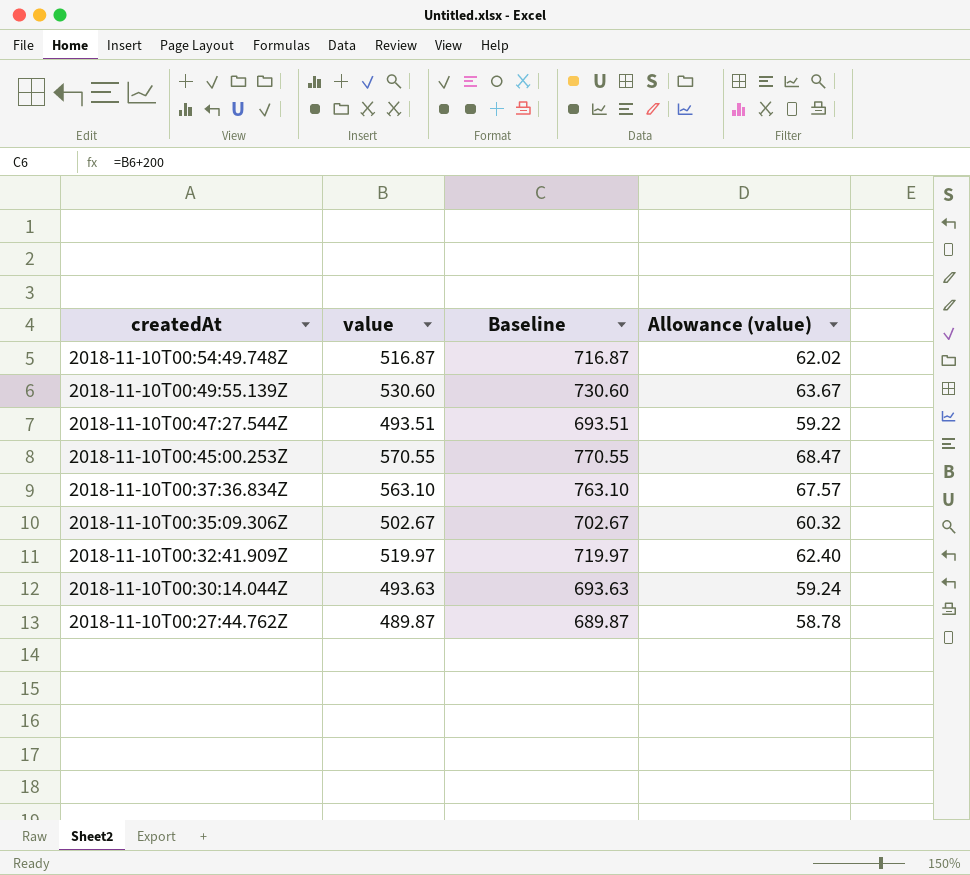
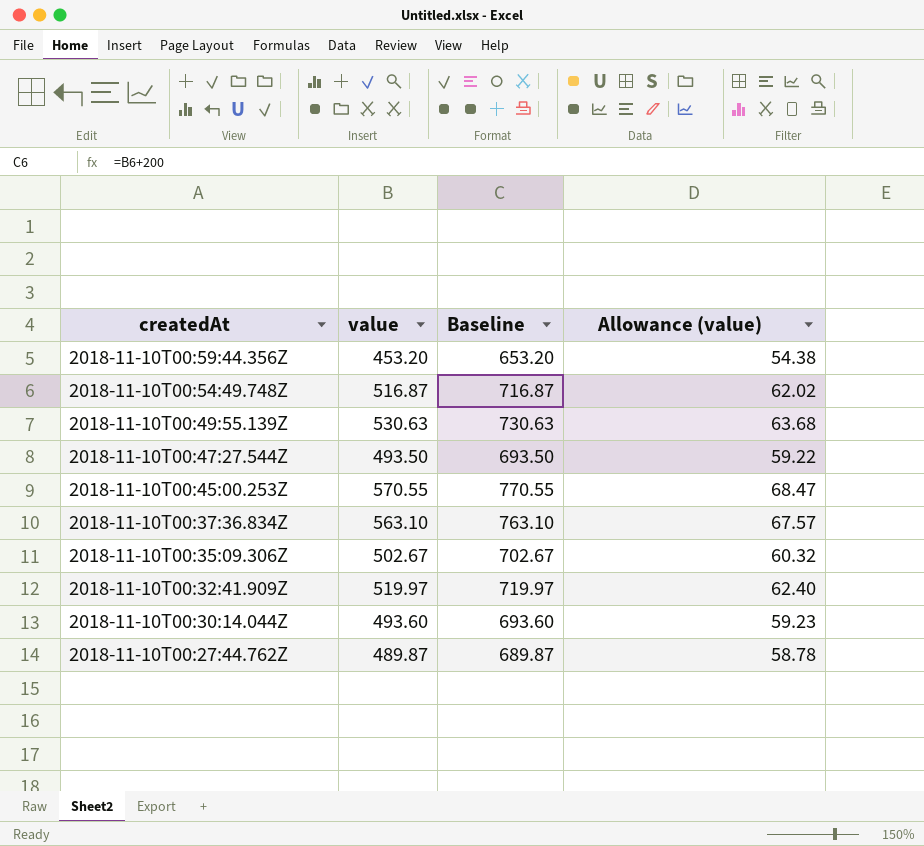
row 2018-11-10T00:59:44.356Z: none -> 453.20 | 653.20 | 54.38
2018-11-10T00:49:55.139Z | value: 530.60 -> 530.63
2018-11-10T00:49:55.139Z | Baseline: 730.60 -> 730.63
2018-11-10T00:49:55.139Z | Allowance (value): 63.67 -> 63.68
2018-11-10T00:47:27.544Z | value: 493.51 -> 493.50
2018-11-10T00:47:27.544Z | Baseline: 693.51 -> 693.50
2018-11-10T00:30:14.044Z | value: 493.63 -> 493.60
2018-11-10T00:30:14.044Z | Baseline: 693.63 -> 693.60
2018-11-10T00:30:14.044Z | Allowance (value): 59.24 -> 59.23

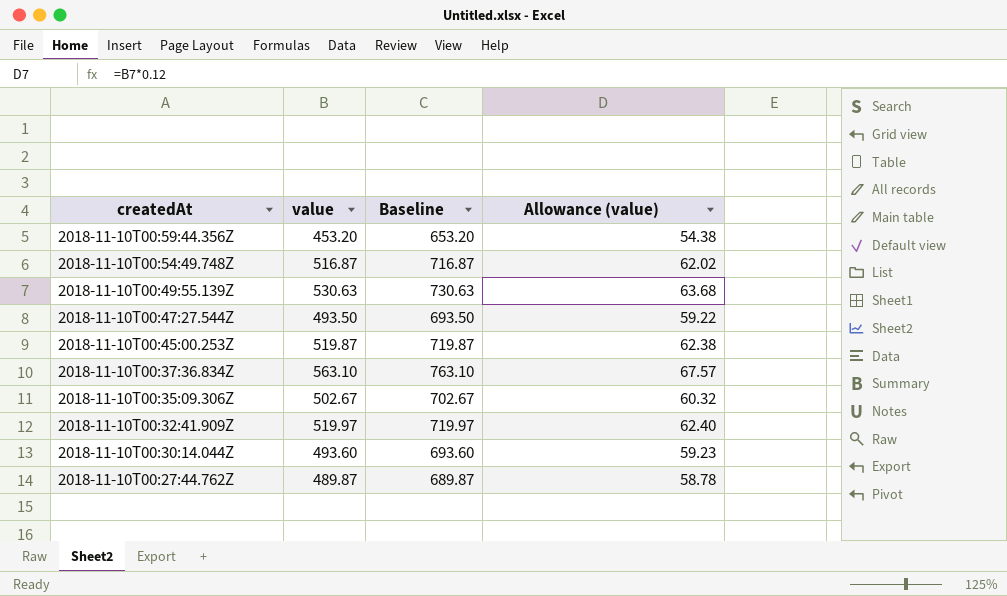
2018-11-10T00:45:00.253Z | value: 570.55 -> 519.87
2018-11-10T00:45:00.253Z | Baseline: 770.55 -> 719.87
2018-11-10T00:45:00.253Z | Allowance (value): 68.47 -> 62.38

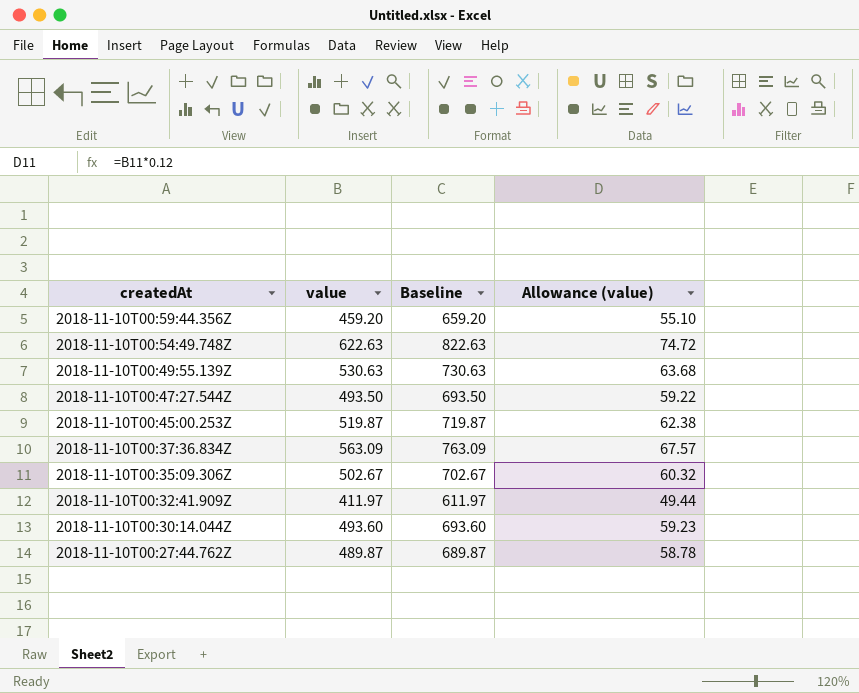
2018-11-10T00:59:44.356Z | value: 453.20 -> 459.20
2018-11-10T00:59:44.356Z | Baseline: 653.20 -> 659.20
2018-11-10T00:59:44.356Z | Allowance (value): 54.38 -> 55.10
2018-11-10T00:54:49.748Z | value: 516.87 -> 622.63
2018-11-10T00:54:49.748Z | Baseline: 716.87 -> 822.63
2018-11-10T00:54:49.748Z | Allowance (value): 62.02 -> 74.72
2018-11-10T00:37:36.834Z | value: 563.10 -> 563.09
2018-11-10T00:37:36.834Z | Baseline: 763.10 -> 763.09
2018-11-10T00:32:41.909Z | value: 519.97 -> 411.97
2018-11-10T00:32:41.909Z | Baseline: 719.97 -> 611.97
2018-11-10T00:32:41.909Z | Allowance (value): 62.40 -> 49.44

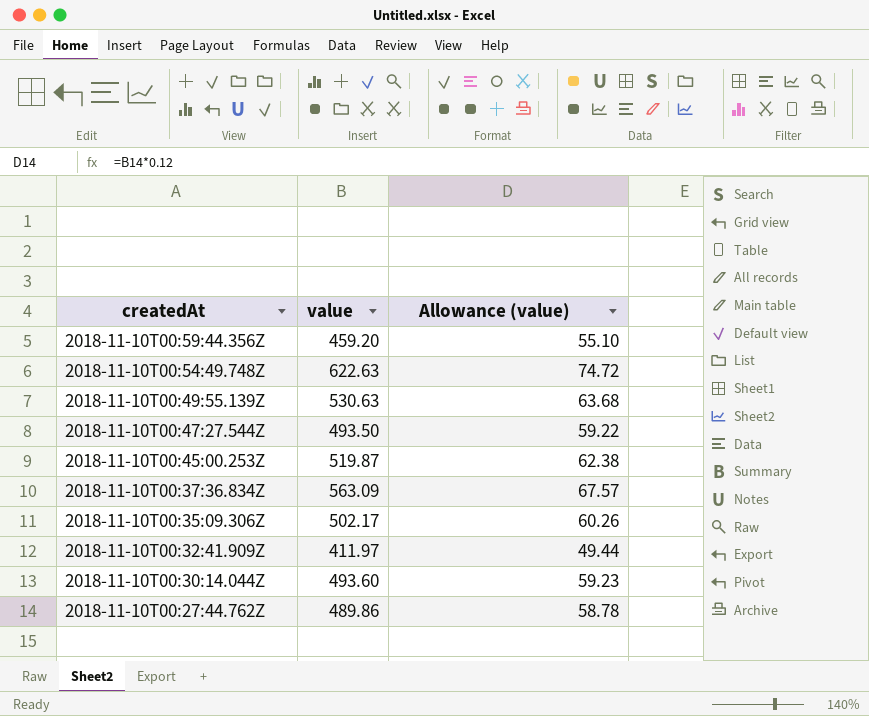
column Baseline | formula: [value] + 200 -> none
2018-11-10T00:35:09.306Z | value: 502.67 -> 502.17
2018-11-10T00:35:09.306Z | Allowance (value): 60.32 -> 60.26
2018-11-10T00:27:44.762Z | value: 489.87 -> 489.86

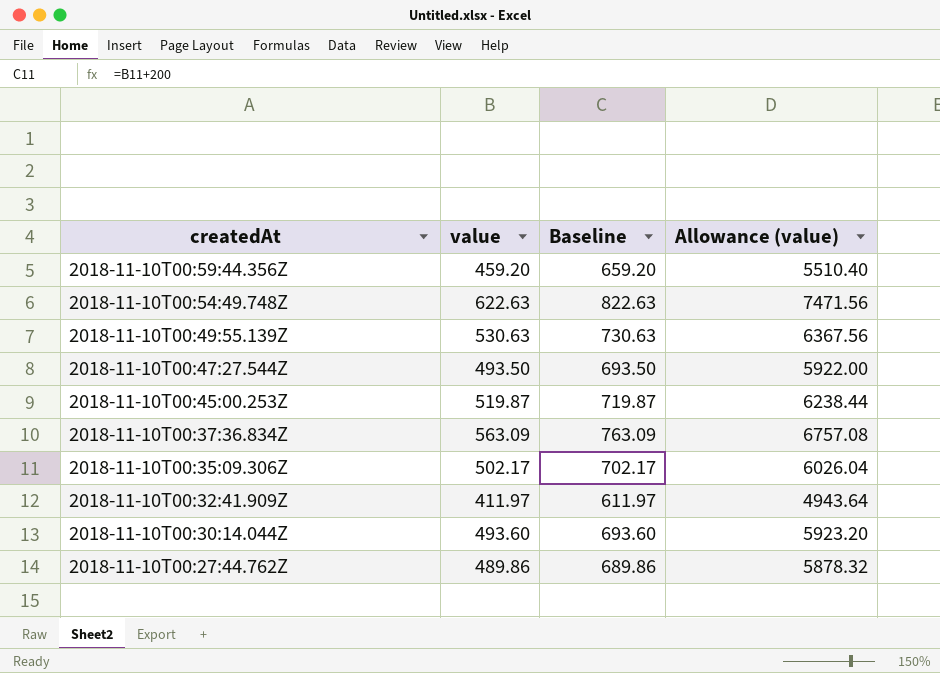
column Baseline | formula: none -> [value] + 200
column Allowance (value) | formula: [value] * 0.12 -> [value] * 12

